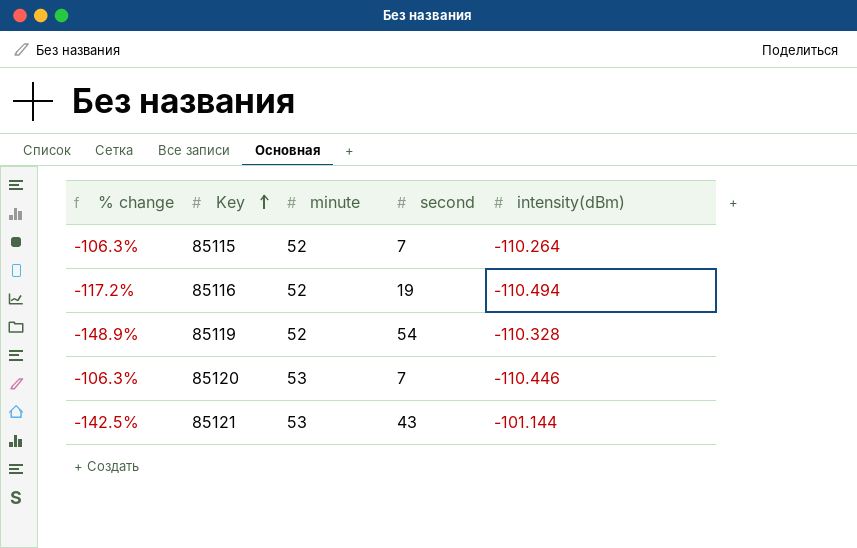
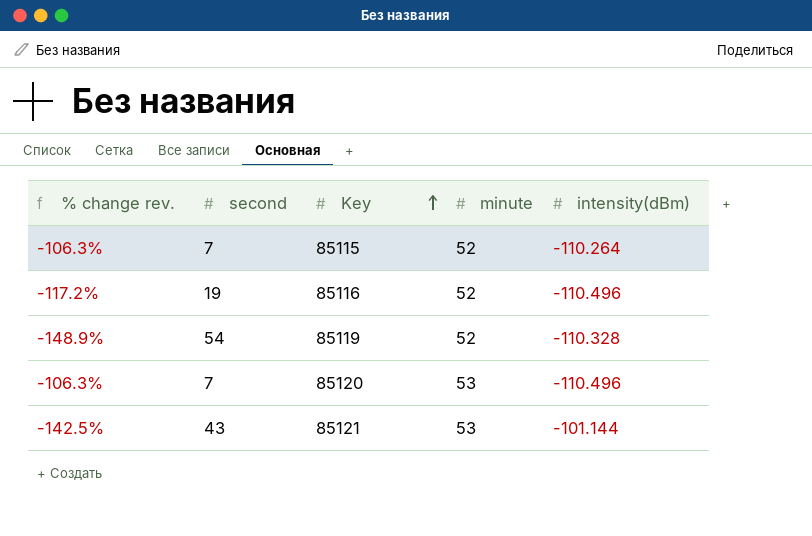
column name: % change -> % change rev.
column second | position: 4 -> 2
85116 | intensity(dBm): -110.494 -> -110.496
85120 | intensity(dBm): -110.446 -> -110.496

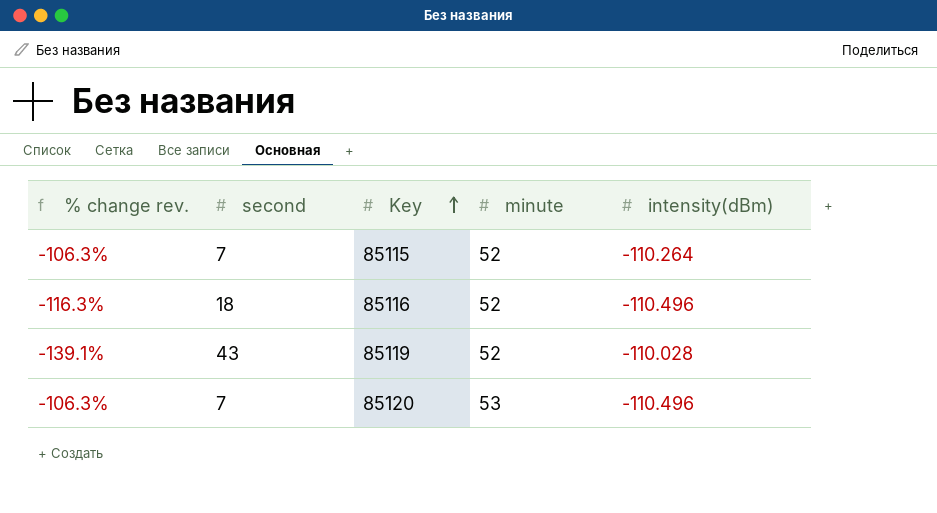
row 85121: -142.5% | 43 | 53 | -101.144 -> none
85116 | % change rev.: -117.2% -> -116.3%
85116 | second: 19 -> 18
85119 | % change rev.: -148.9% -> -139.1%
85119 | second: 54 -> 43
85119 | intensity(dBm): -110.328 -> -110.028

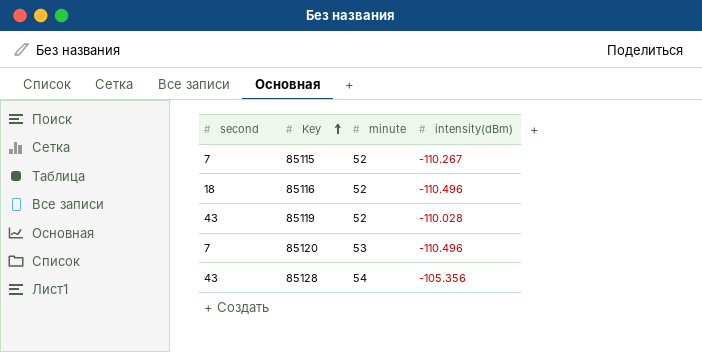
column % change rev. | formula: ([second] - [intensity(dBm)]) / [intensity(dBm)] -> none
85115 | intensity(dBm): -110.264 -> -110.267
row 85128: none -> 43 | 54 | -105.356

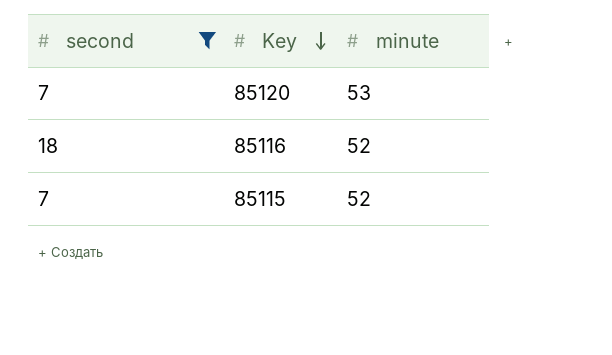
filter: none -> second != 43
row order: Key ascending -> Key descending
column intensity(dBm) | position: 4 -> none

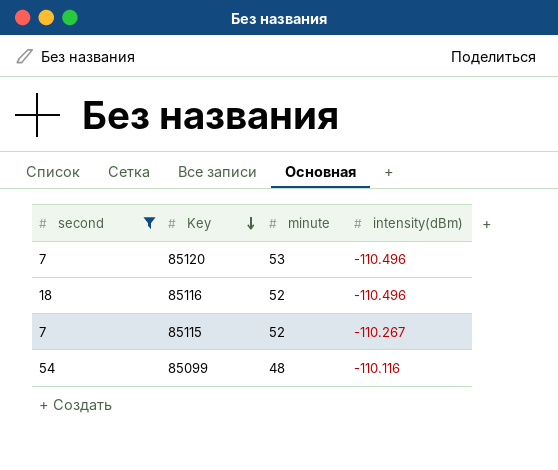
column intensity(dBm) | position: none -> 4
row 85099: none -> 54 | 48 | -110.116

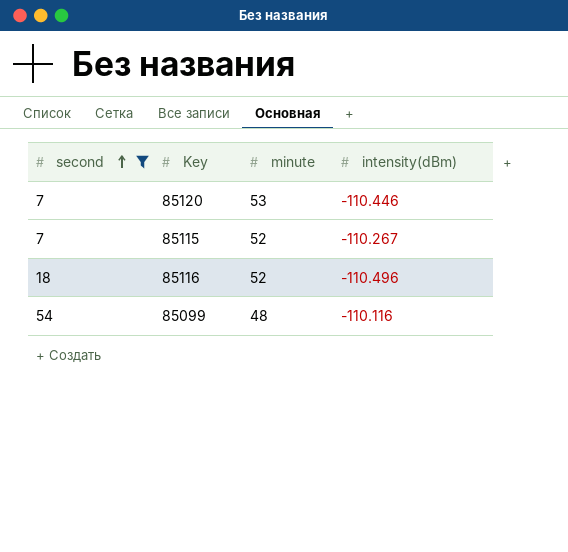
row order: Key descending -> second ascending
85120 | intensity(dBm): -110.496 -> -110.446

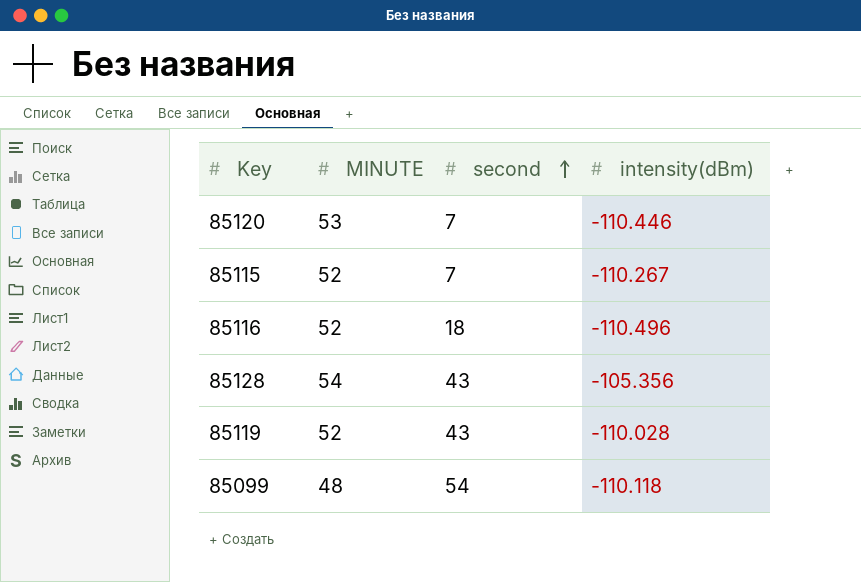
filter: second != 43 -> none
column name: minute -> MINUTE
column second | position: 1 -> 3
85099 | intensity(dBm): -110.116 -> -110.118

